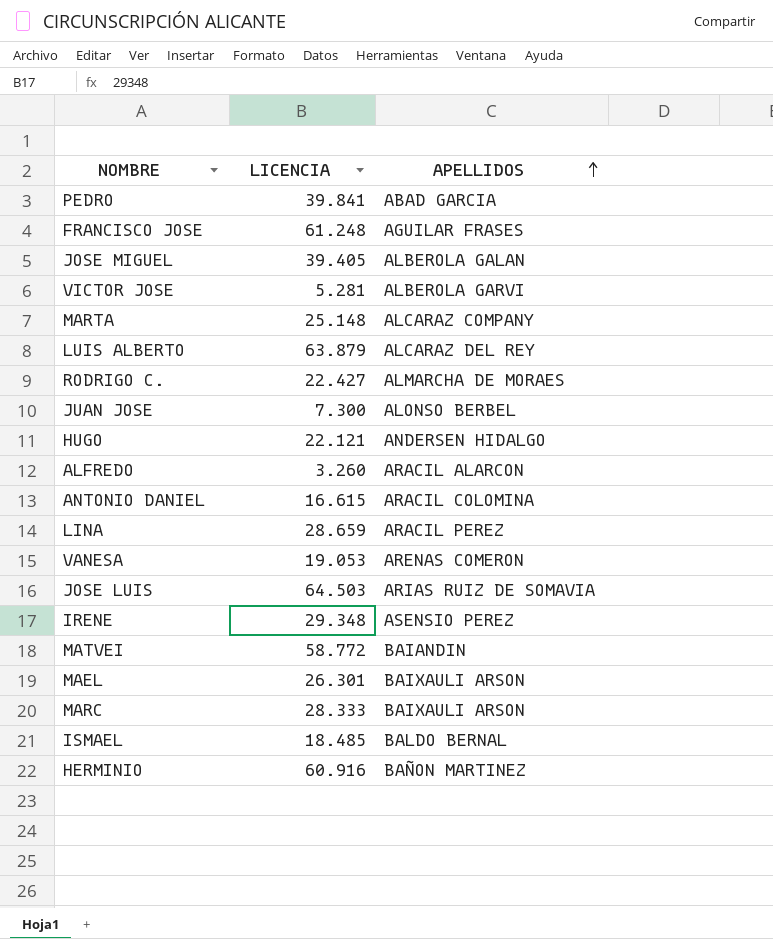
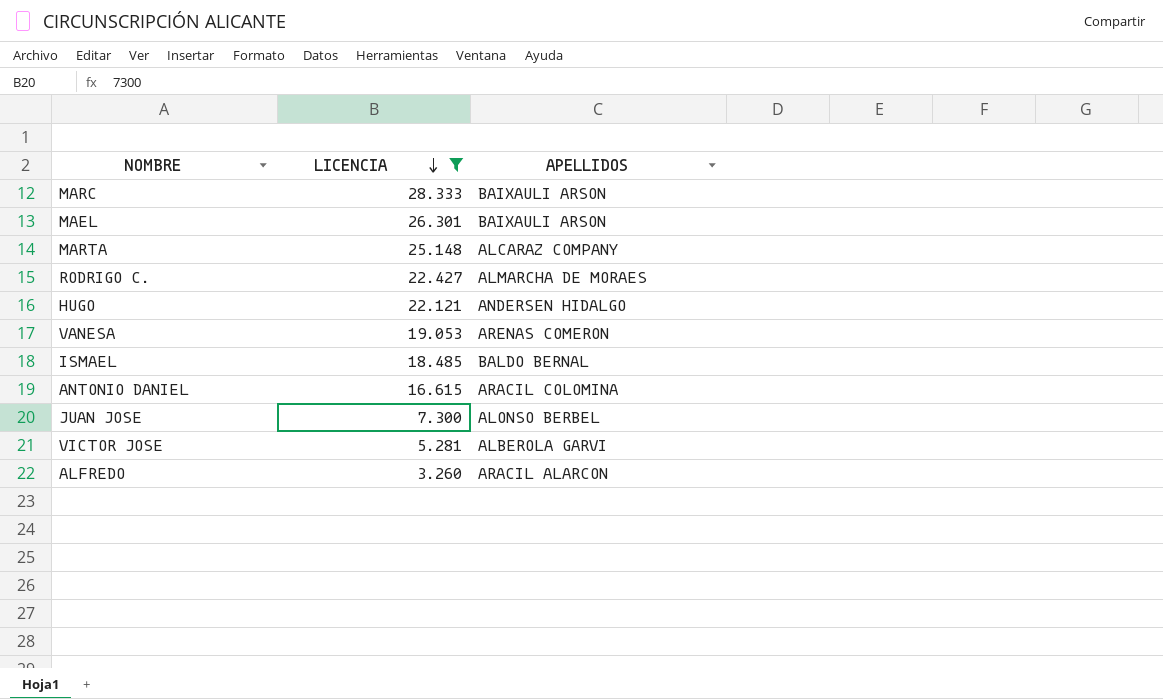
filter: none -> LICENCIA <= 28.333
row order: APELLIDOS ascending -> LICENCIA descending

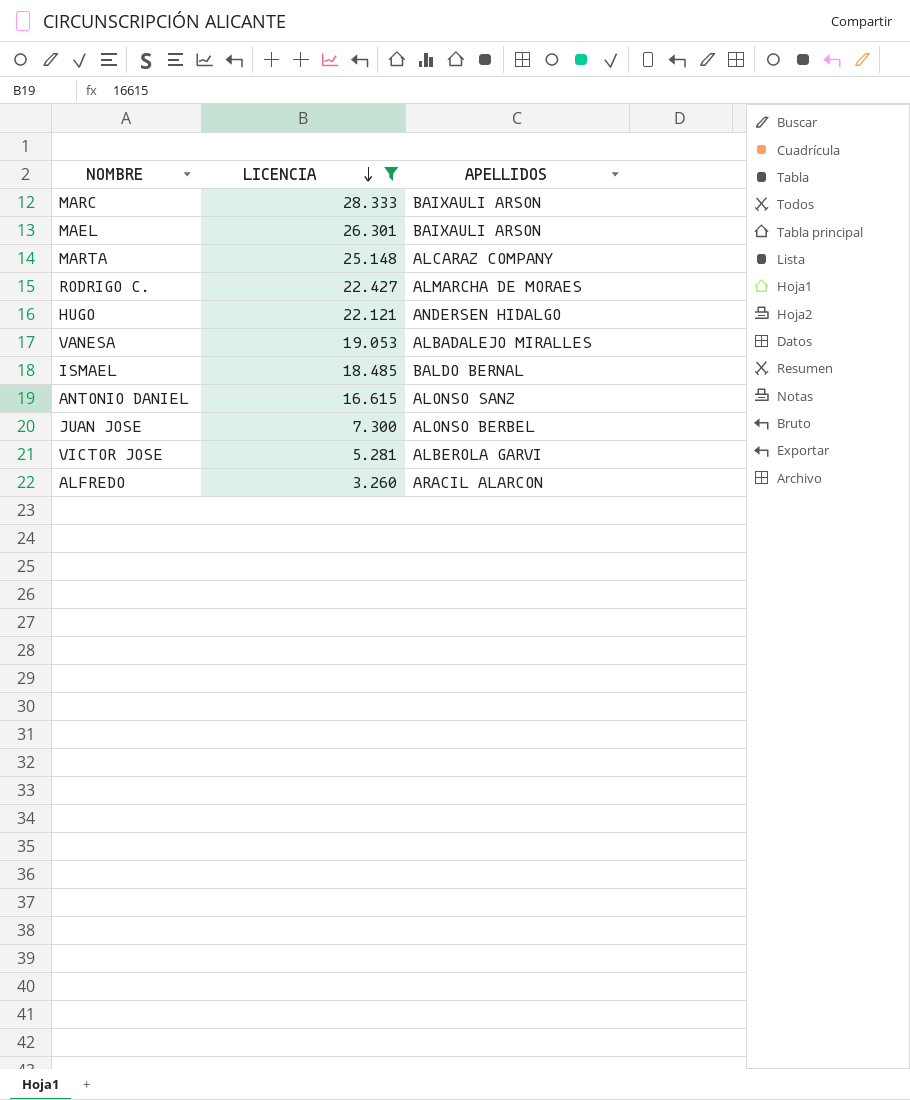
VANESA | APELLIDOS: ARENAS COMERON -> ALBADALEJO MIRALLES
ANTONIO DANIEL | APELLIDOS: ARACIL COLOMINA -> ALONSO SANZ

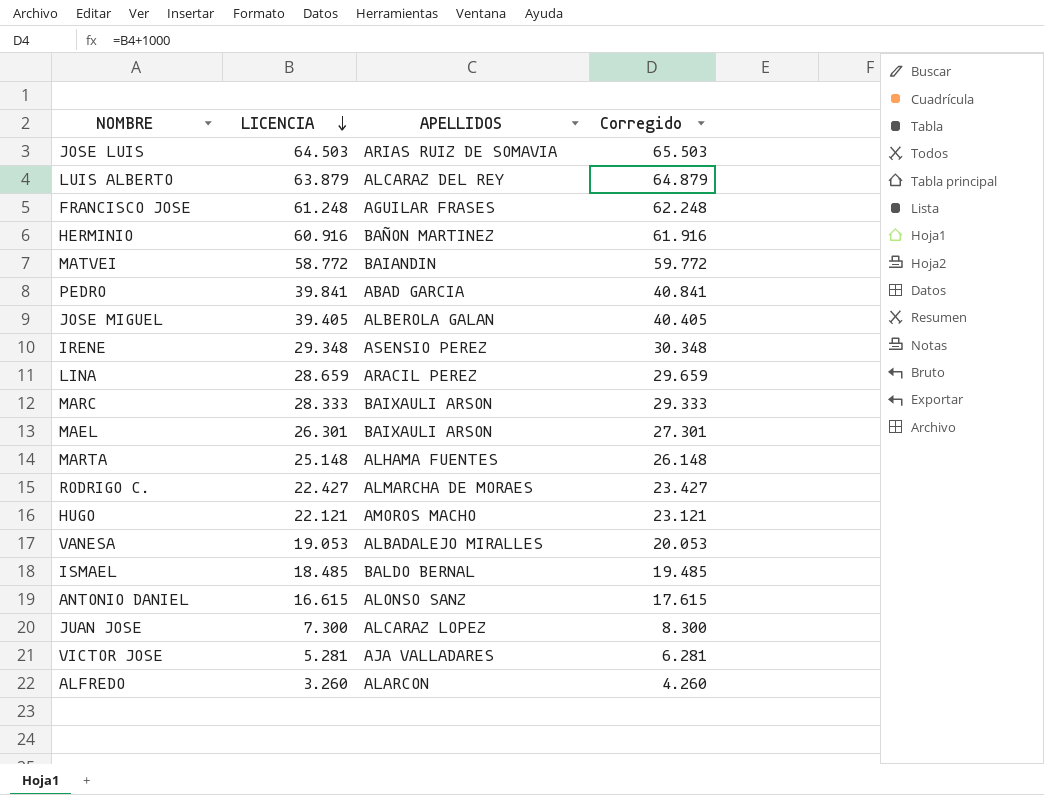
filter: LICENCIA <= 28.333 -> none
column Corregido | formula: none -> [LICENCIA] + 1000
MARTA | APELLIDOS: ALCARAZ COMPANY -> ALHAMA FUENTES
HUGO | APELLIDOS: ANDERSEN HIDALGO -> AMOROS MACHO
JUAN JOSE | APELLIDOS: ALONSO BERBEL -> ALCARAZ LOPEZ
VICTOR JOSE | APELLIDOS: ALBEROLA GARVI -> AJA VALLADARES
ALFREDO | APELLIDOS: ARACIL ALARCON -> ALARCON

